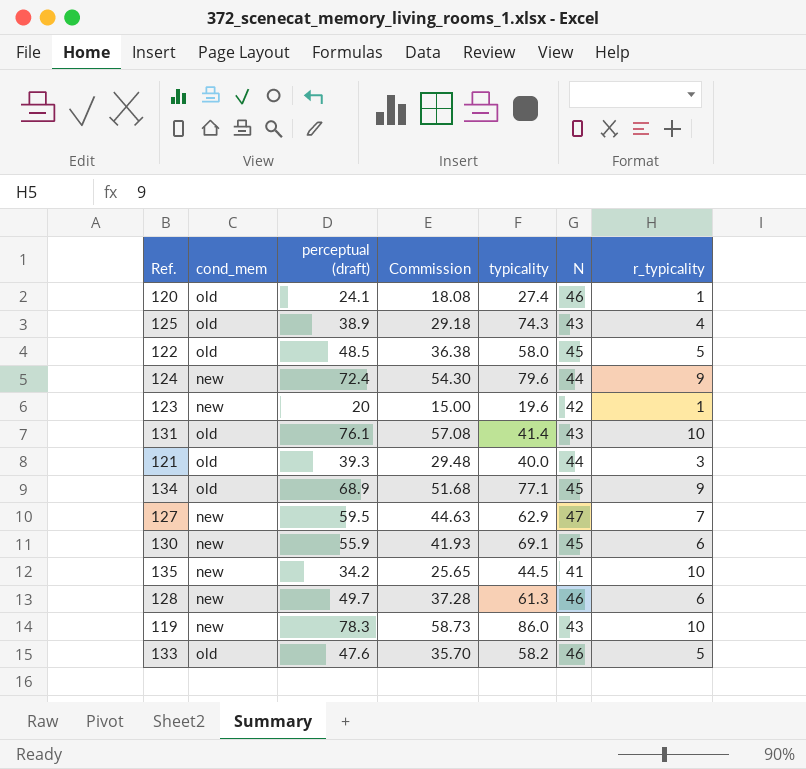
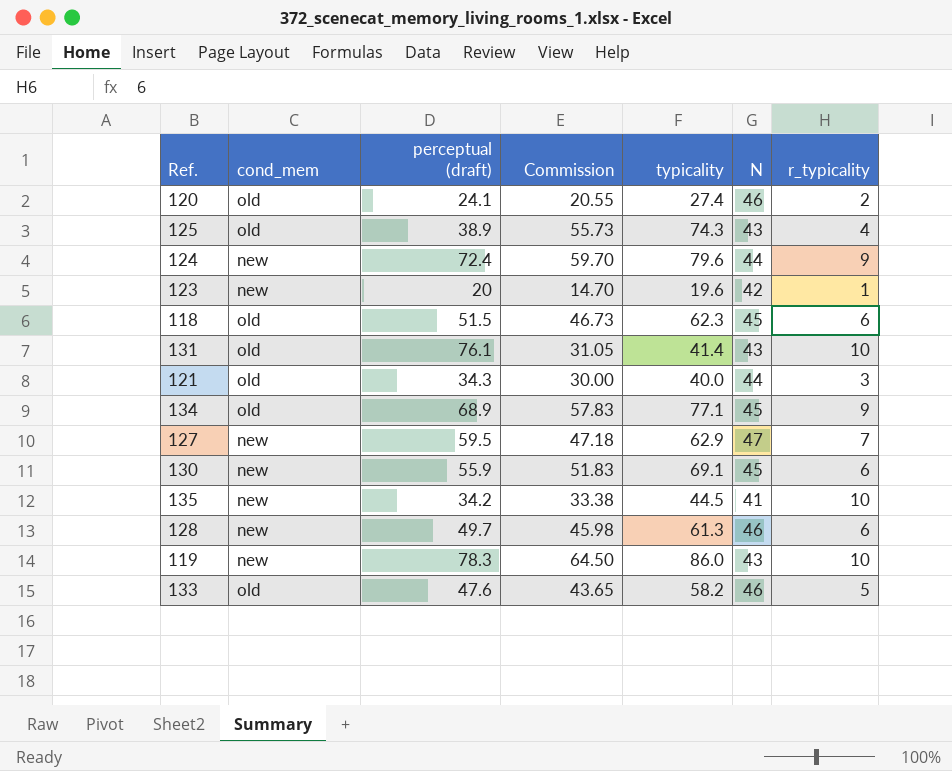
column Commission | formula: [perceptual (draft)] * 0.75 -> [typicality] * 0.75
row 122: old | 48.5 | 36.38 | 58.0 | 45 | 5 -> none
120 | r_typicality: 1 -> 2
row 118: none -> old | 51.5 | 46.73 | 62.3 | 45 | 6
121 | perceptual (draft): 39.3 -> 34.3

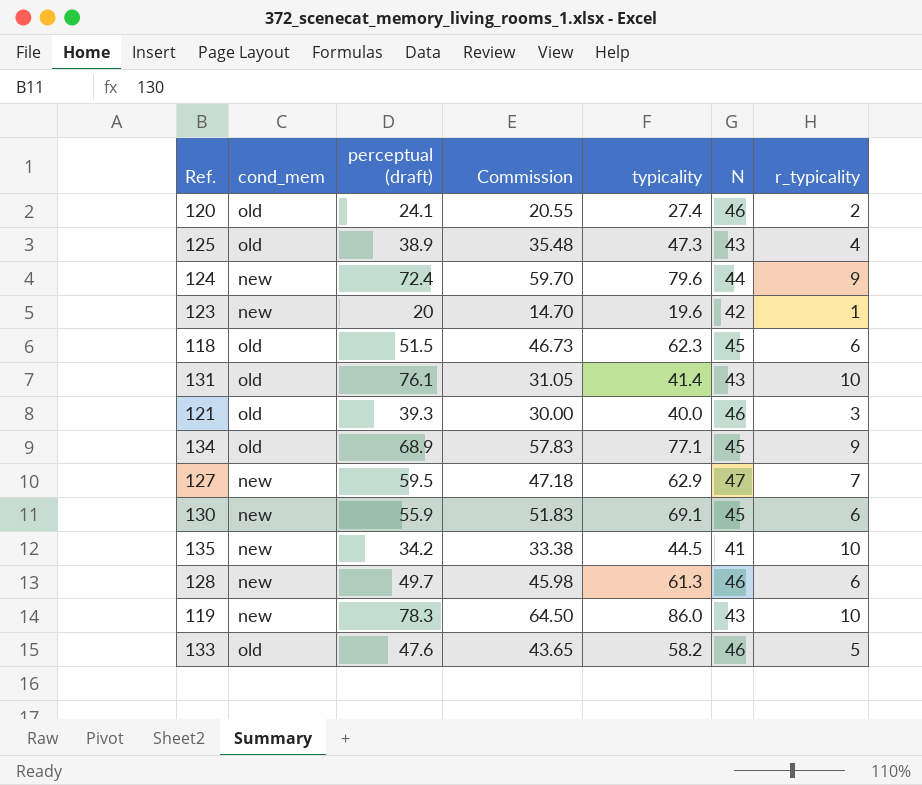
125 | Commission: 55.73 -> 35.48
125 | typicality: 74.3 -> 47.3
121 | perceptual (draft): 34.3 -> 39.3
121 | N: 44 -> 46

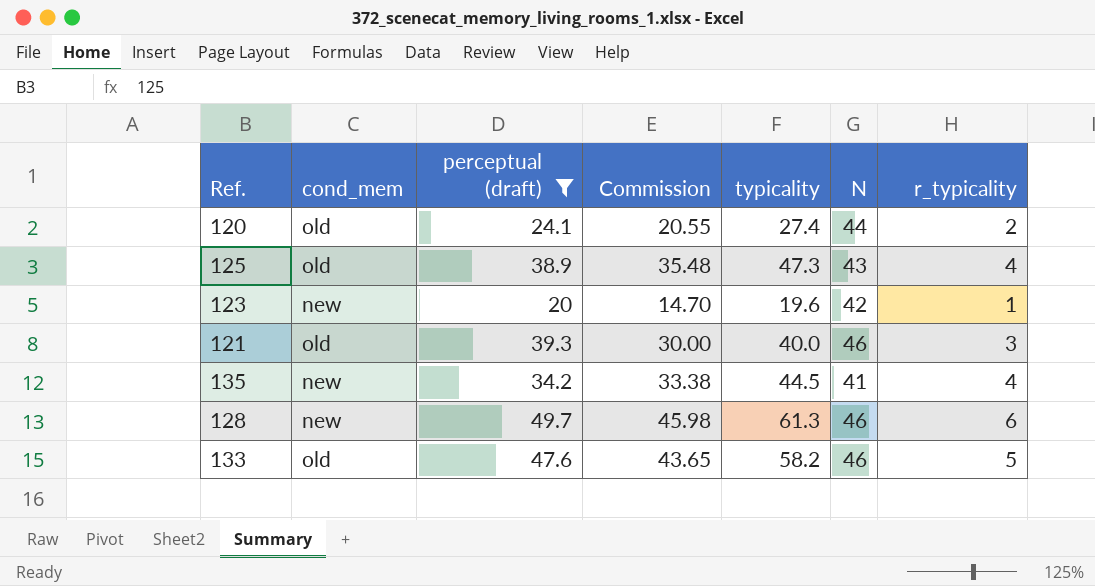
filter: none -> perceptual (draft) <= 49.7
120 | N: 46 -> 44
135 | r_typicality: 10 -> 4

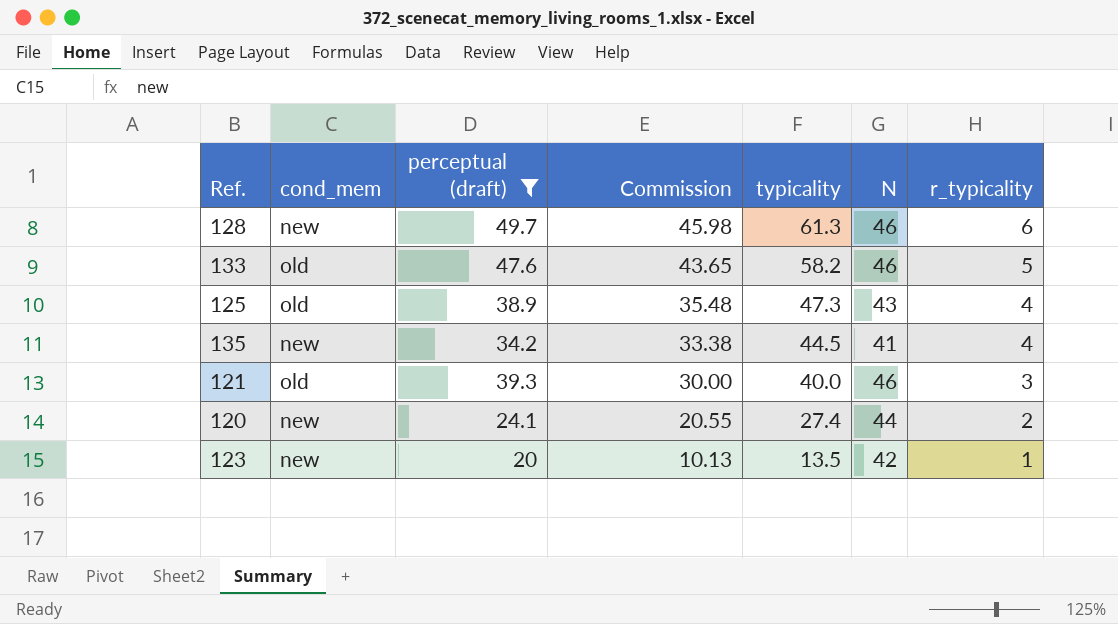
row order: none -> Commission descending
120 | cond_mem: old -> new
123 | Commission: 14.70 -> 10.13
123 | typicality: 19.6 -> 13.5

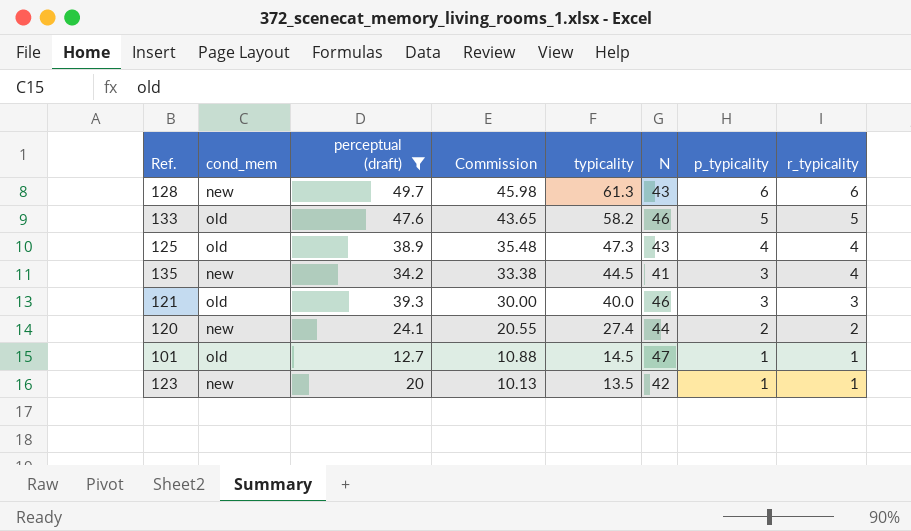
column p_typicality | position: none -> 7
128 | N: 46 -> 43
row 101: none -> old | 12.7 | 10.88 | 14.5 | 47 | 1 | 1

